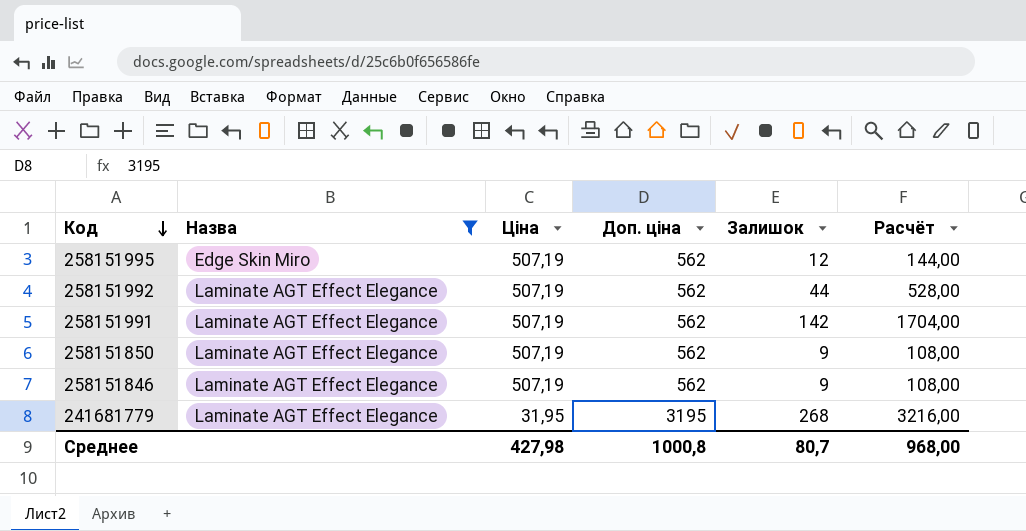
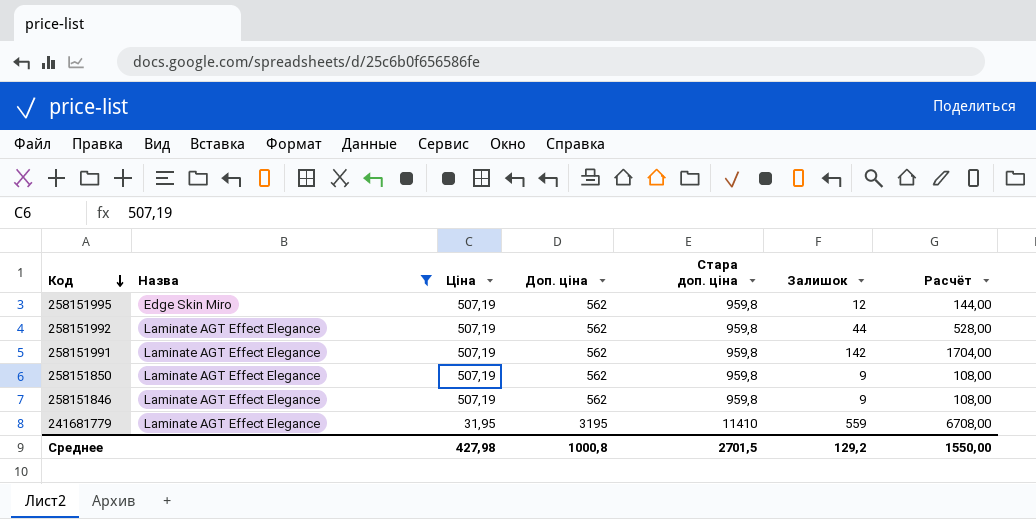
column Стара доп. ціна | position: none -> 5
241681779 | Залишок: 268 -> 559
241681779 | Расчёт: 3216,00 -> 6708,00
Среднее | Залишок: 80,7 -> 129,2
Среднее | Расчёт: 968,00 -> 1550,00

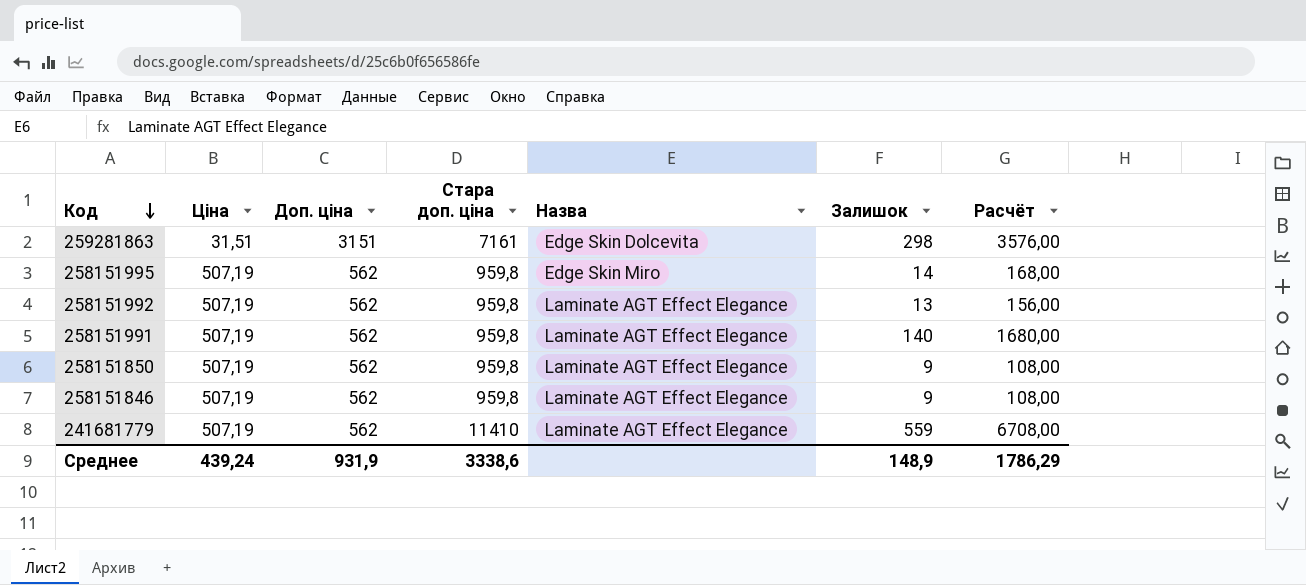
filter: Назва != Edge Skin Dolcevita -> none
column Назва | position: 2 -> 5
258151995 | Залишок: 12 -> 14
258151995 | Расчёт: 144,00 -> 168,00
258151992 | Залишок: 44 -> 13
258151992 | Расчёт: 528,00 -> 156,00
258151991 | Залишок: 142 -> 140
258151991 | Расчёт: 1704,00 -> 1680,00
241681779 | Ціна: 31,95 -> 507,19
241681779 | Доп. ціна: 3195 -> 562
Среднее | Ціна: 427,98 -> 439,24
Среднее | Доп. ціна: 1000,8 -> 931,9
Среднее | Стара доп. ціна: 2701,5 -> 3338,6
Среднее | Залишок: 129,2 -> 148,9
Среднее | Расчёт: 1550,00 -> 1786,29

